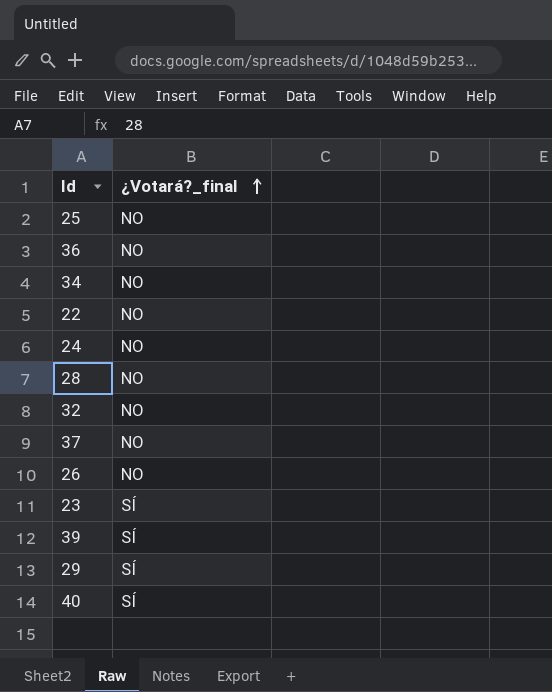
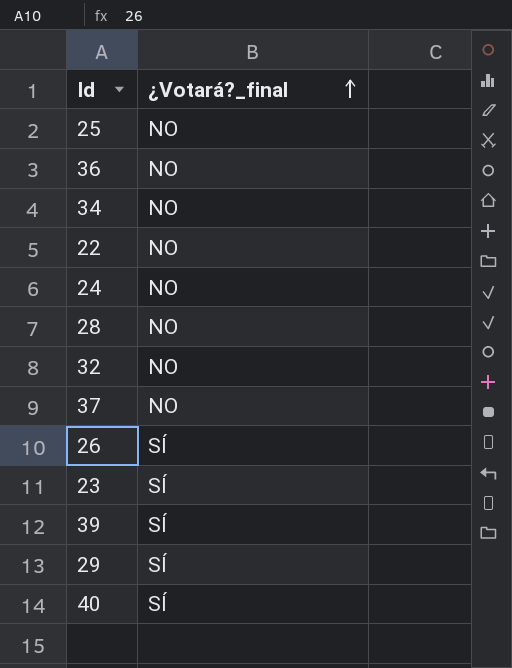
26 | ¿Votará?_final: NO -> SÍ

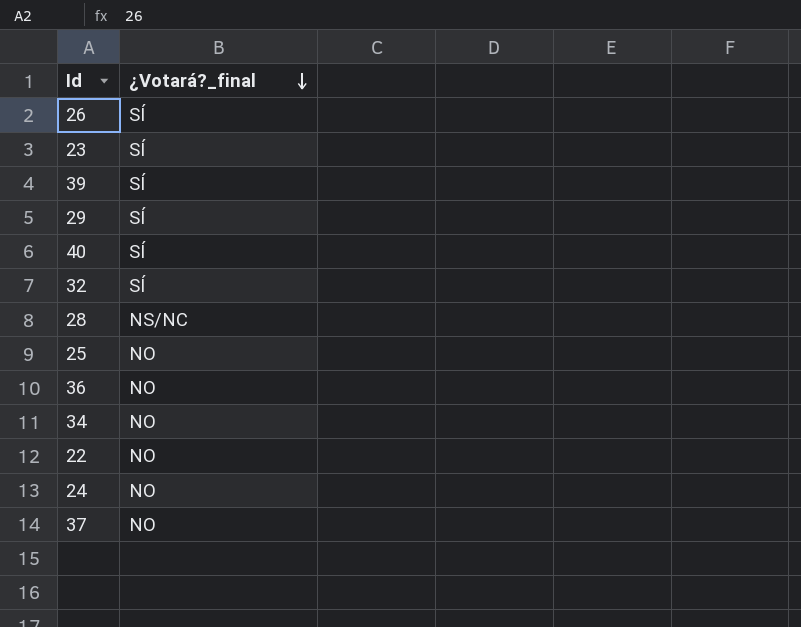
row order: ¿Votará?_final ascending -> ¿Votará?_final descending
32 | ¿Votará?_final: NO -> SÍ
28 | ¿Votará?_final: NO -> NS/NC

